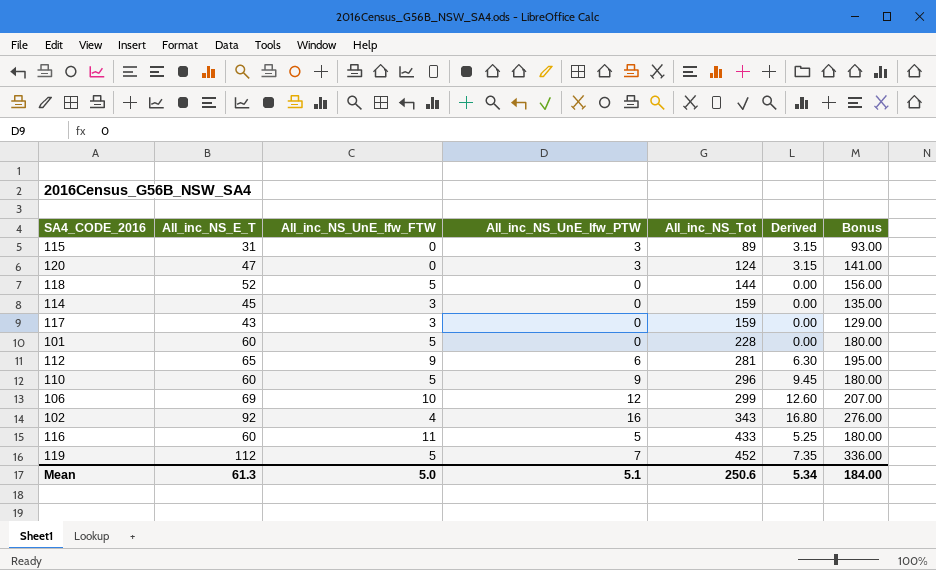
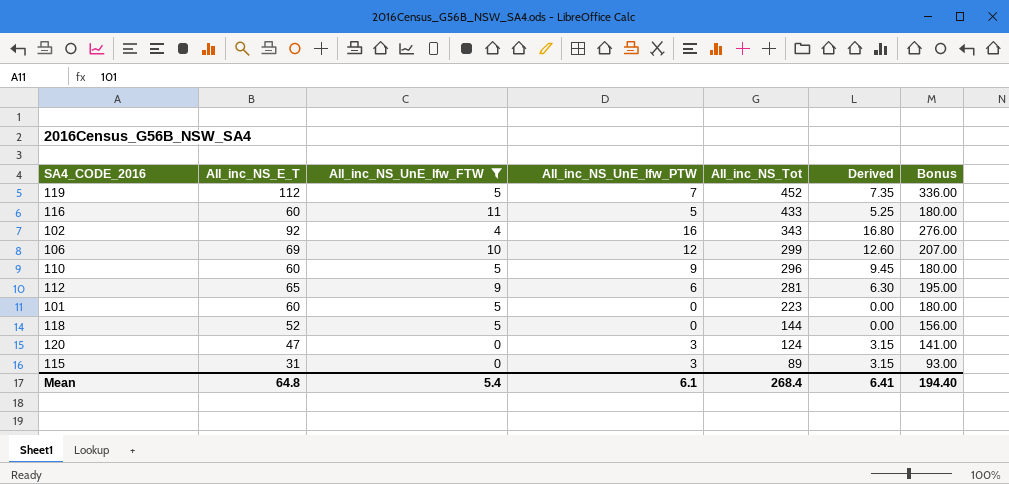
filter: none -> All_inc_NS_UnE_lfw_FTW != 3
row order: All_inc_NS_Tot ascending -> All_inc_NS_Tot descending
101 | All_inc_NS_Tot: 228 -> 223
Mean | All_inc_NS_E_T: 61.3 -> 64.8
Mean | All_inc_NS_UnE_lfw_FTW: 5.0 -> 5.4
Mean | All_inc_NS_UnE_lfw_PTW: 5.1 -> 6.1
Mean | All_inc_NS_Tot: 250.6 -> 268.4
Mean | Derived: 5.34 -> 6.41
Mean | Bonus: 184.00 -> 194.40

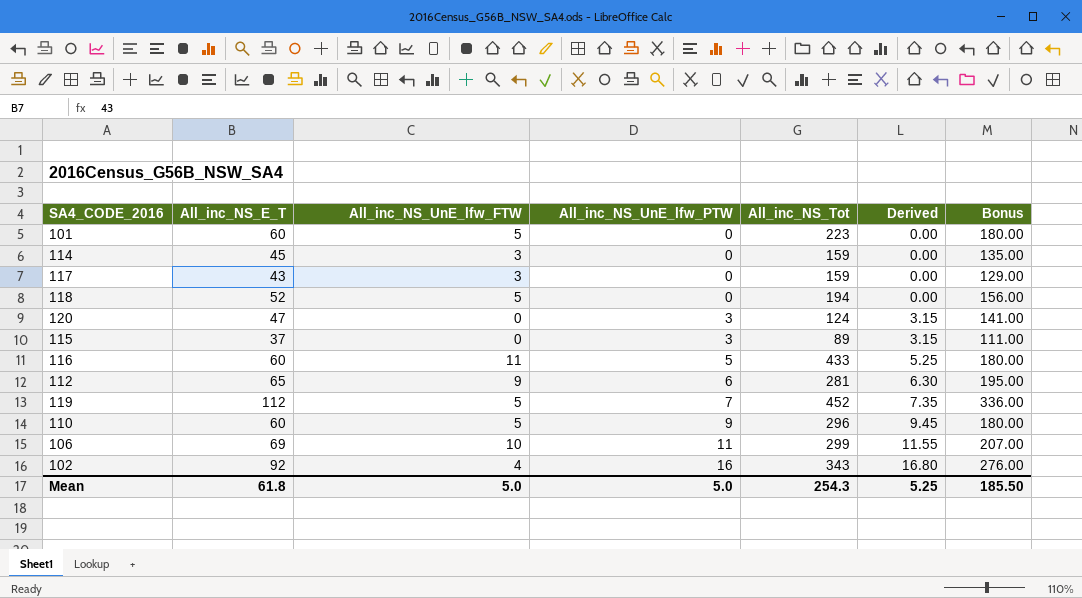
filter: All_inc_NS_UnE_lfw_FTW != 3 -> none
row order: All_inc_NS_Tot descending -> All_inc_NS_UnE_lfw_PTW ascending
118 | All_inc_NS_Tot: 144 -> 194
115 | All_inc_NS_E_T: 31 -> 37
115 | Bonus: 93.00 -> 111.00
106 | All_inc_NS_UnE_lfw_PTW: 12 -> 11
106 | Derived: 12.60 -> 11.55
Mean | All_inc_NS_E_T: 64.8 -> 61.8
Mean | All_inc_NS_UnE_lfw_FTW: 5.4 -> 5.0
Mean | All_inc_NS_UnE_lfw_PTW: 6.1 -> 5.0
Mean | All_inc_NS_Tot: 268.4 -> 254.3
Mean | Derived: 6.41 -> 5.25
Mean | Bonus: 194.40 -> 185.50

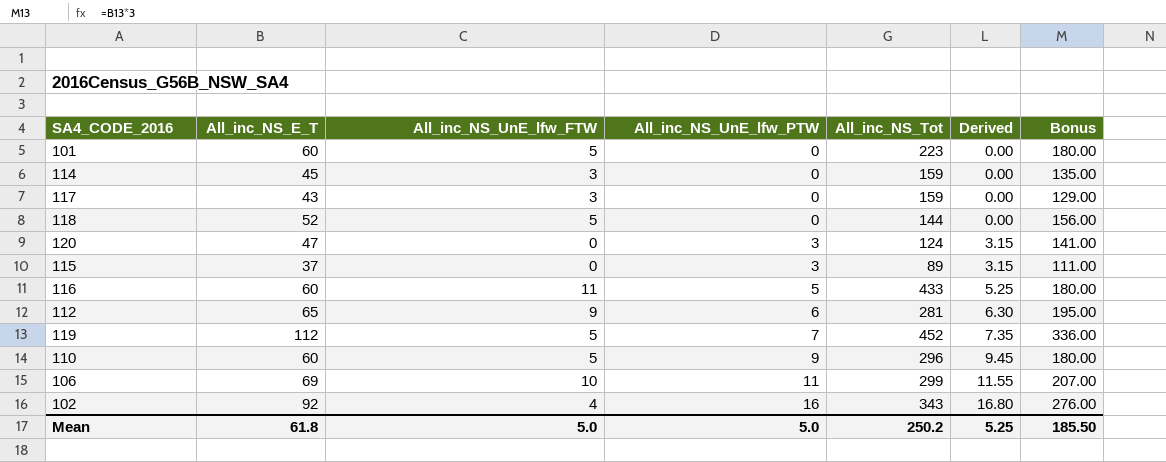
118 | All_inc_NS_Tot: 194 -> 144
Mean | All_inc_NS_Tot: 254.3 -> 250.2

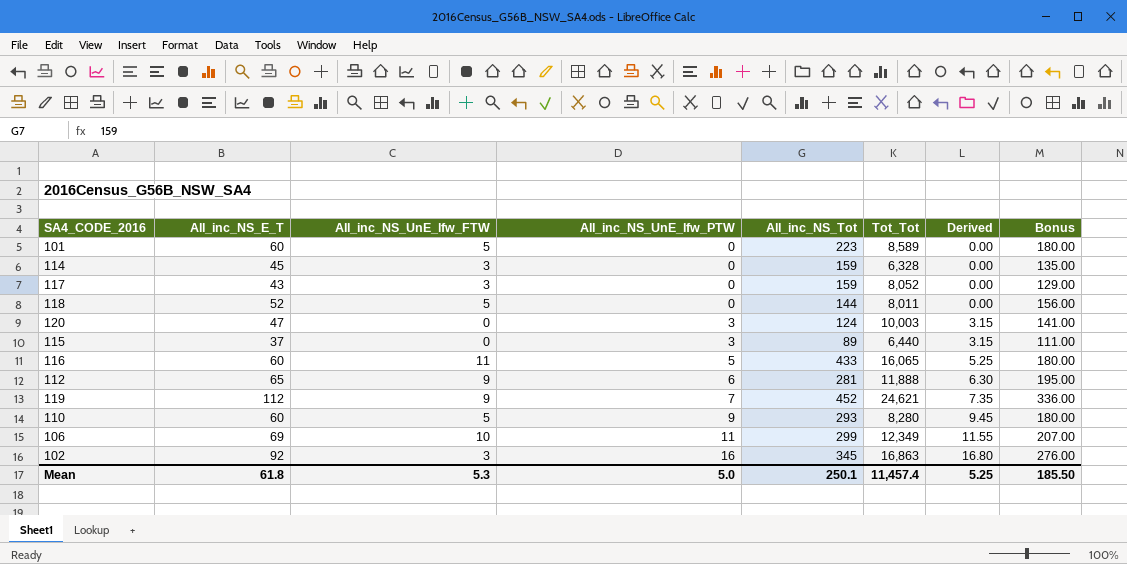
column Tot_Tot | position: none -> 6
119 | All_inc_NS_UnE_lfw_FTW: 5 -> 9
110 | All_inc_NS_Tot: 296 -> 293
102 | All_inc_NS_UnE_lfw_FTW: 4 -> 3
102 | All_inc_NS_Tot: 343 -> 345
Mean | All_inc_NS_UnE_lfw_FTW: 5.0 -> 5.3
Mean | All_inc_NS_Tot: 250.2 -> 250.1

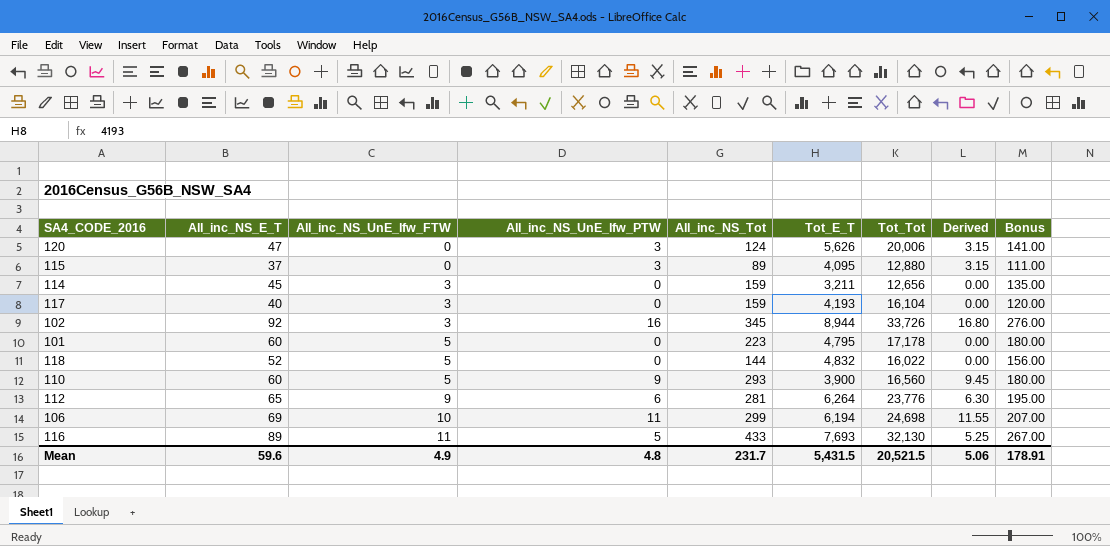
row order: All_inc_NS_UnE_lfw_PTW ascending -> All_inc_NS_UnE_lfw_FTW ascending
column Tot_E_T | position: none -> 6
row 119: 112 | 9 | 7 | 452 | 24,621 | 7.35 | 336.00 -> none
120 | Tot_Tot: 10,003 -> 20,006
115 | Tot_Tot: 6,440 -> 12,880
114 | Tot_Tot: 6,328 -> 12,656
117 | All_inc_NS_E_T: 43 -> 40
117 | Tot_Tot: 8,052 -> 16,104
117 | Bonus: 129.00 -> 120.00
102 | Tot_Tot: 16,863 -> 33,726
101 | Tot_Tot: 8,589 -> 17,178
118 | Tot_Tot: 8,011 -> 16,022
110 | Tot_Tot: 8,280 -> 16,560
112 | Tot_Tot: 11,888 -> 23,776
106 | Tot_Tot: 12,349 -> 24,698
116 | All_inc_NS_E_T: 60 -> 89
116 | Tot_Tot: 16,065 -> 32,130
116 | Bonus: 180.00 -> 267.00
Mean | All_inc_NS_E_T: 61.8 -> 59.6
Mean | All_inc_NS_UnE_lfw_FTW: 5.3 -> 4.9
Mean | All_inc_NS_UnE_lfw_PTW: 5.0 -> 4.8
Mean | All_inc_NS_Tot: 250.1 -> 231.7
Mean | Tot_Tot: 11,457.4 -> 20,521.5
Mean | Derived: 5.25 -> 5.06
Mean | Bonus: 185.50 -> 178.91

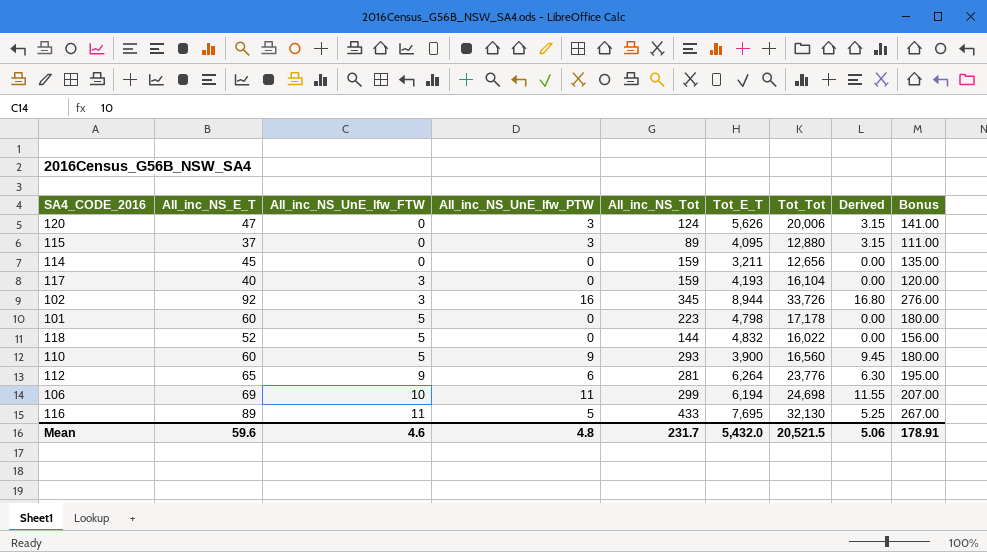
114 | All_inc_NS_UnE_lfw_FTW: 3 -> 0
101 | Tot_E_T: 4,795 -> 4,798
116 | Tot_E_T: 7,693 -> 7,695
Mean | All_inc_NS_UnE_lfw_FTW: 4.9 -> 4.6
Mean | Tot_E_T: 5,431.5 -> 5,432.0

